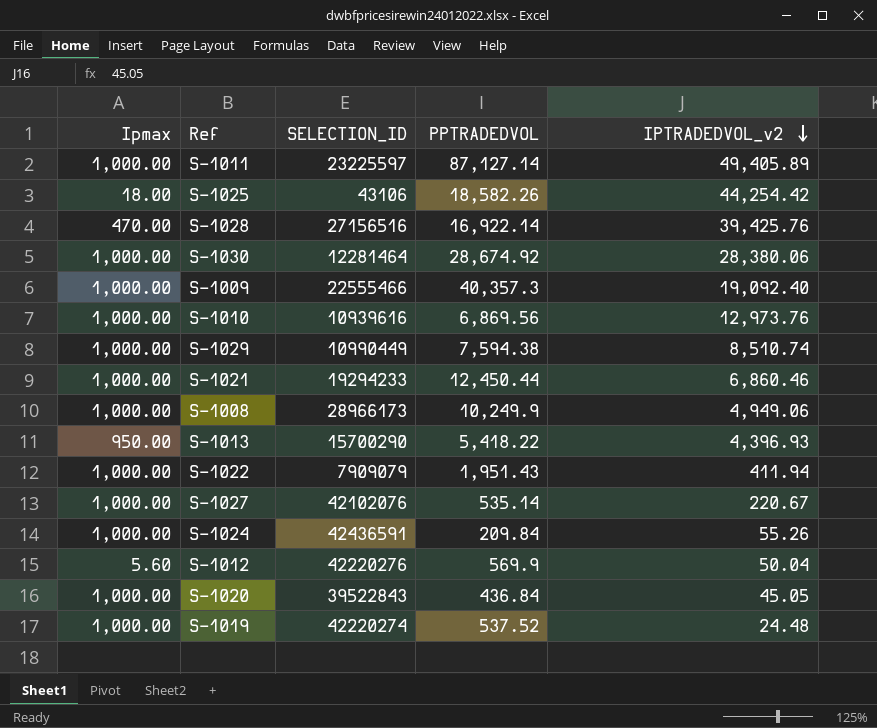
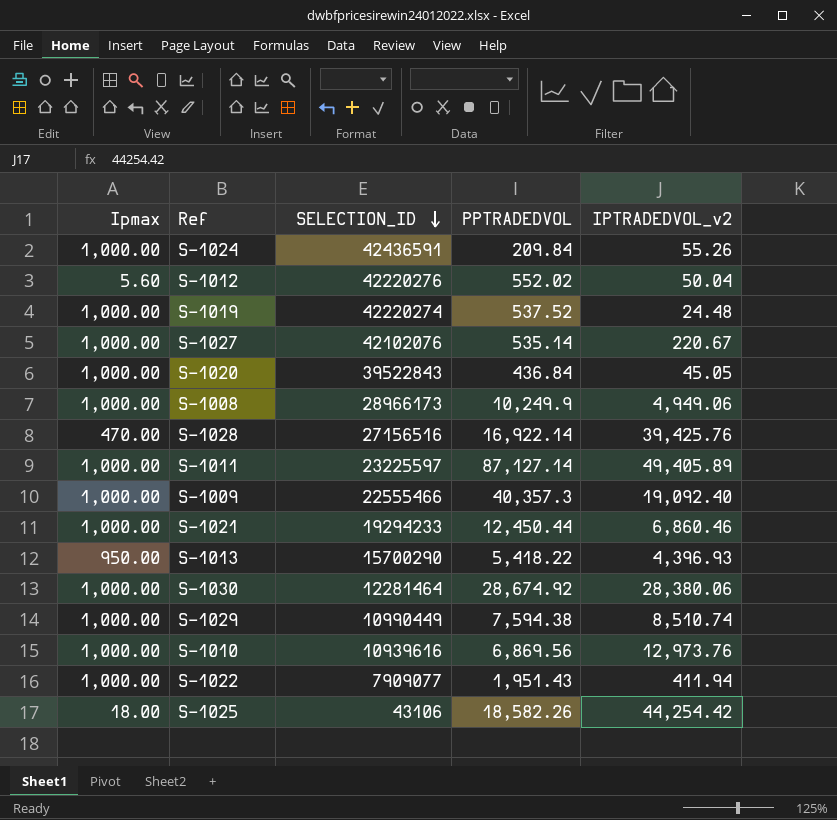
row order: IPTRADEDVOL_v2 descending -> SELECTION_ID descending
S-1012 | PPTRADEDVOL: 569.9 -> 552.02
S-1022 | SELECTION_ID: 7909079 -> 7909077

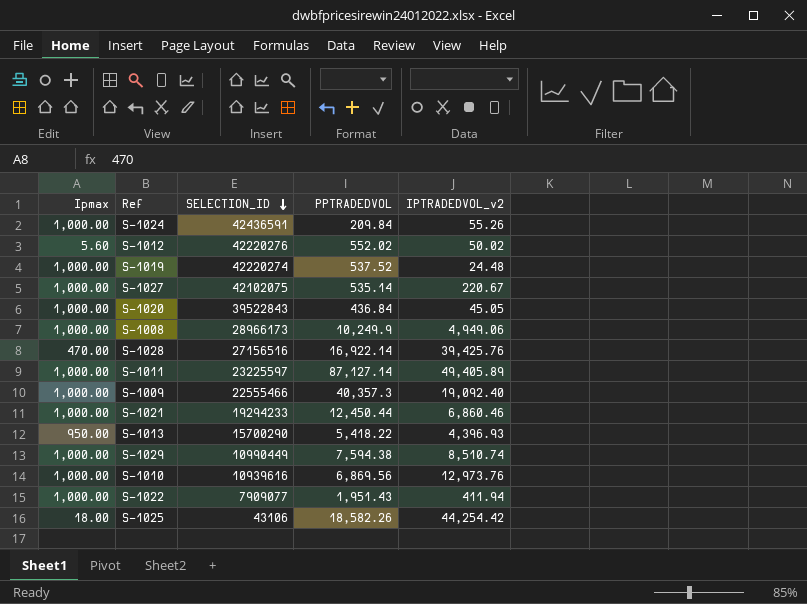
row S-1030: 1,000.00 | 12281464 | 28,674.92 | 28,380.06 -> none
S-1012 | IPTRADEDVOL_v2: 50.04 -> 50.02
S-1027 | SELECTION_ID: 42102076 -> 42102075

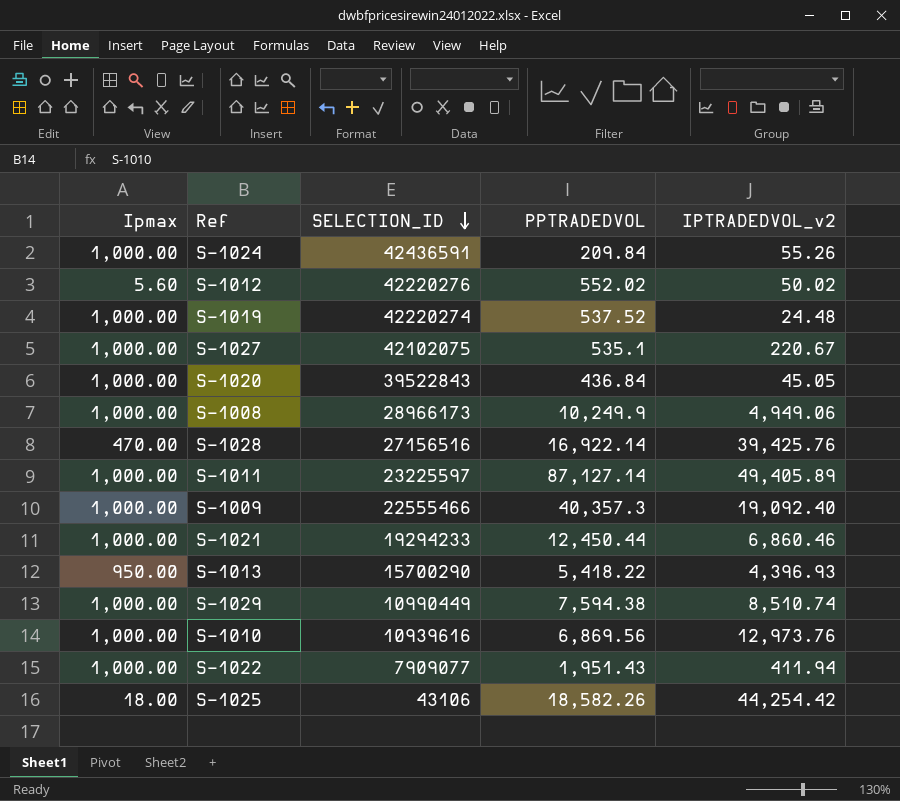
S-1027 | PPTRADEDVOL: 535.14 -> 535.1

